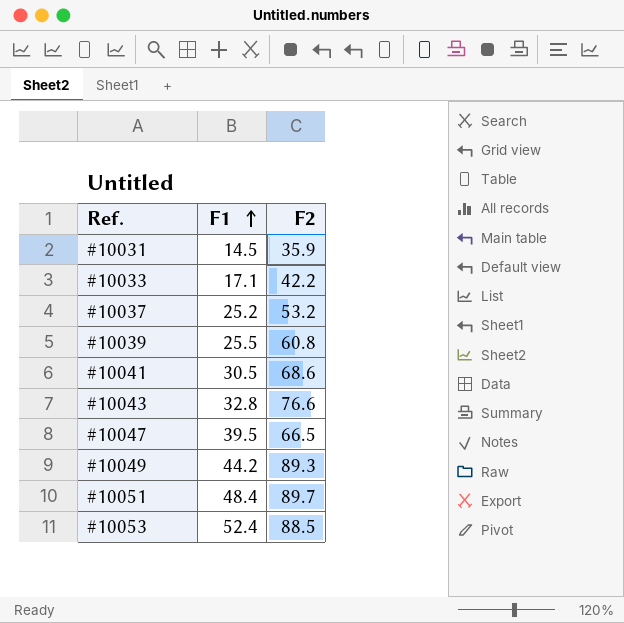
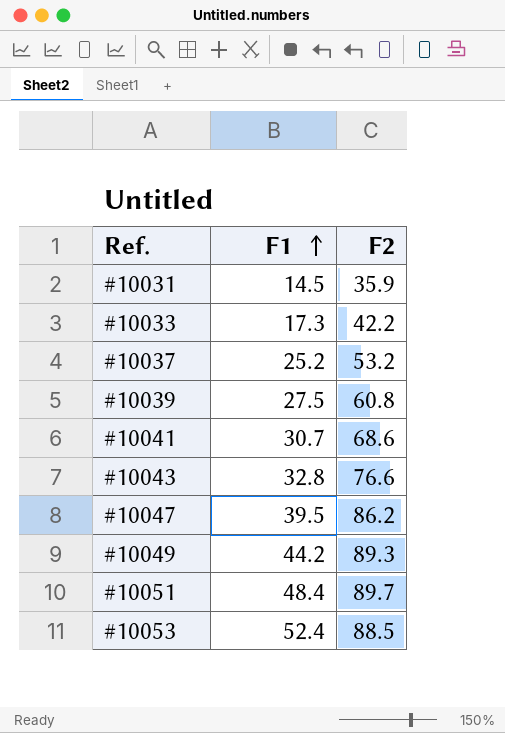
#10033 | F1: 17.1 -> 17.3
#10039 | F1: 25.5 -> 27.5
#10041 | F1: 30.5 -> 30.7
#10047 | F2: 66.5 -> 86.2

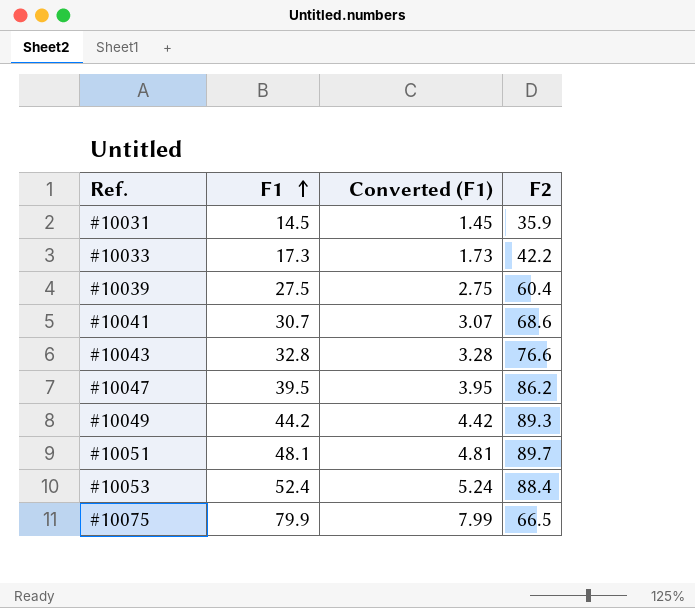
column Converted (F1) | formula: none -> [F1] * 0.1
row #10037: 25.2 | 53.2 -> none
#10039 | F2: 60.8 -> 60.4
#10051 | F1: 48.4 -> 48.1
#10053 | F2: 88.5 -> 88.4
row #10075: none -> 79.9 | 7.99 | 66.5

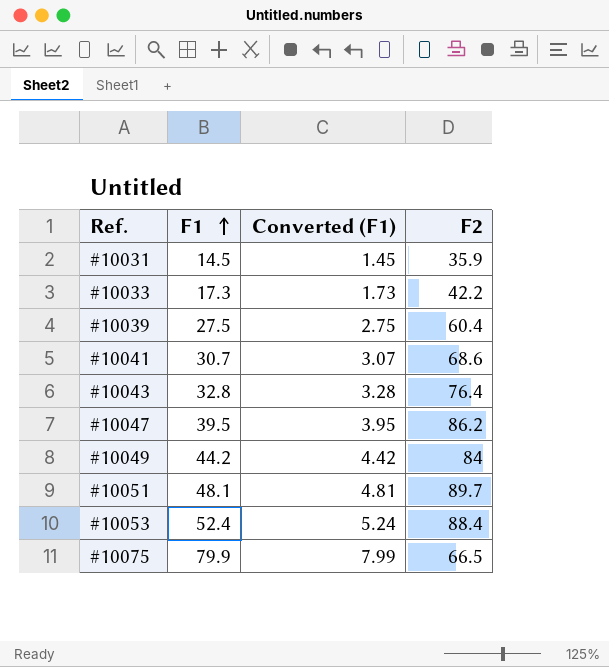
#10043 | F2: 76.6 -> 76.4
#10049 | F2: 89.3 -> 84

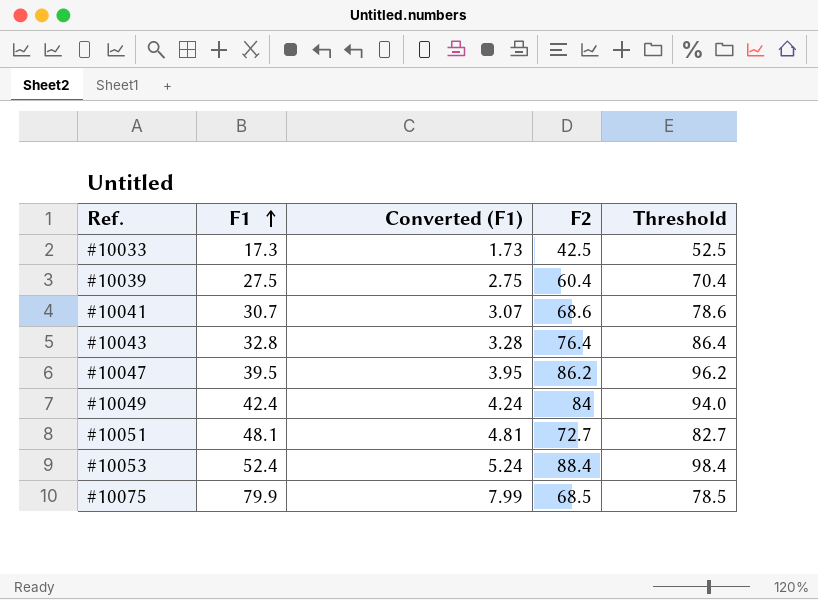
column Threshold | formula: none -> [F2] + 10
row #10031: 14.5 | 1.45 | 35.9 -> none
#10033 | F2: 42.2 -> 42.5
#10049 | F1: 44.2 -> 42.4
#10049 | Converted (F1): 4.42 -> 4.24
#10051 | F2: 89.7 -> 72.7
#10075 | F2: 66.5 -> 68.5

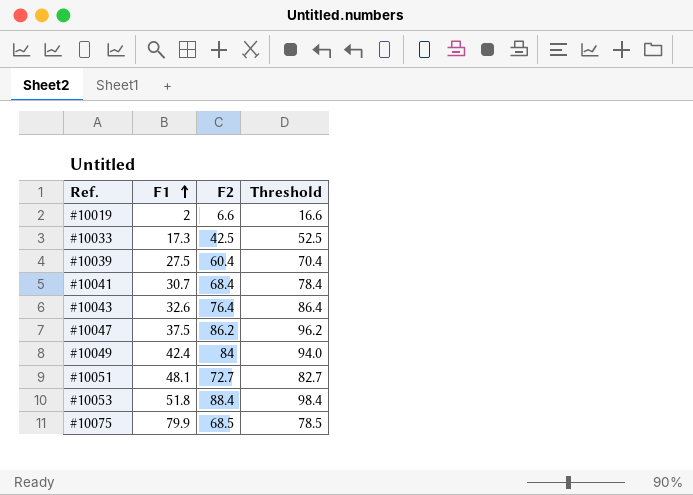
column Converted (F1) | formula: [F1] * 0.1 -> none
row #10019: none -> 2 | 6.6 | 16.6
#10041 | F2: 68.6 -> 68.4
#10041 | Threshold: 78.6 -> 78.4
#10043 | F1: 32.8 -> 32.6
#10047 | F1: 39.5 -> 37.5
#10053 | F1: 52.4 -> 51.8

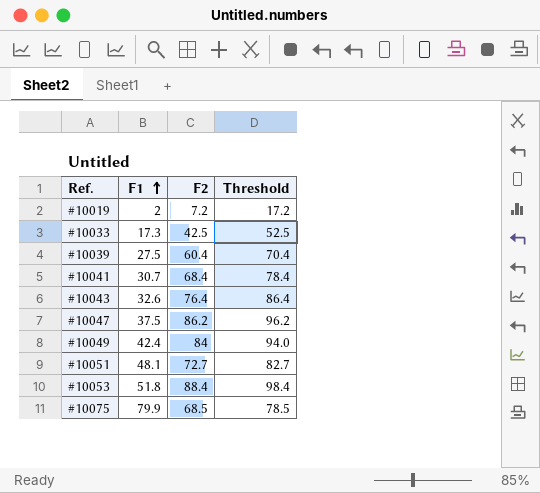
#10019 | F2: 6.6 -> 7.2
#10019 | Threshold: 16.6 -> 17.2

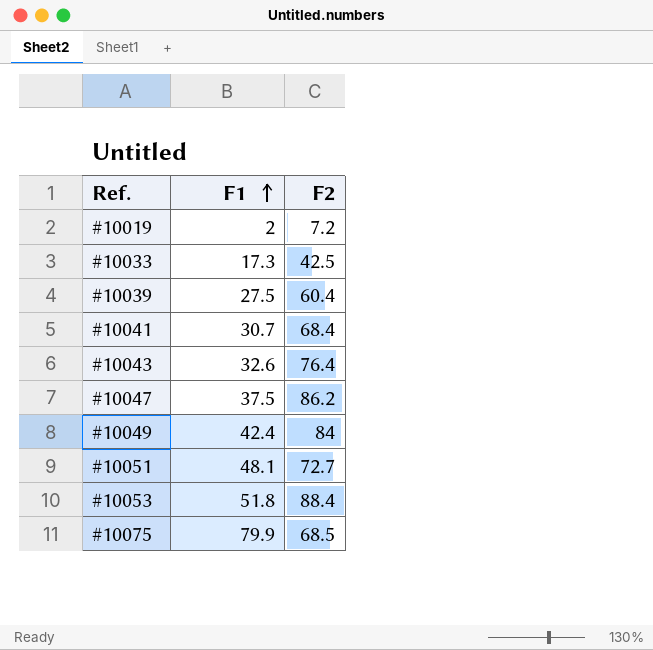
column Threshold | formula: [F2] + 10 -> none

